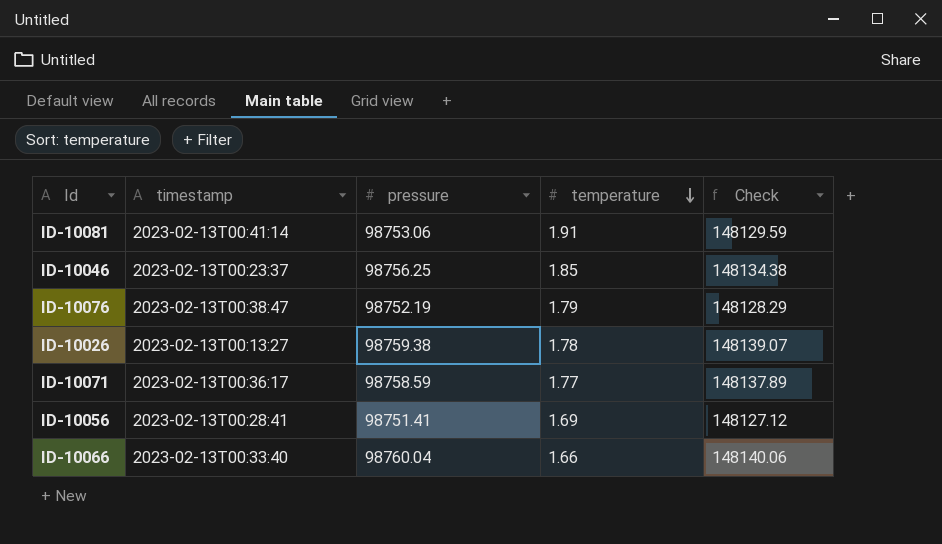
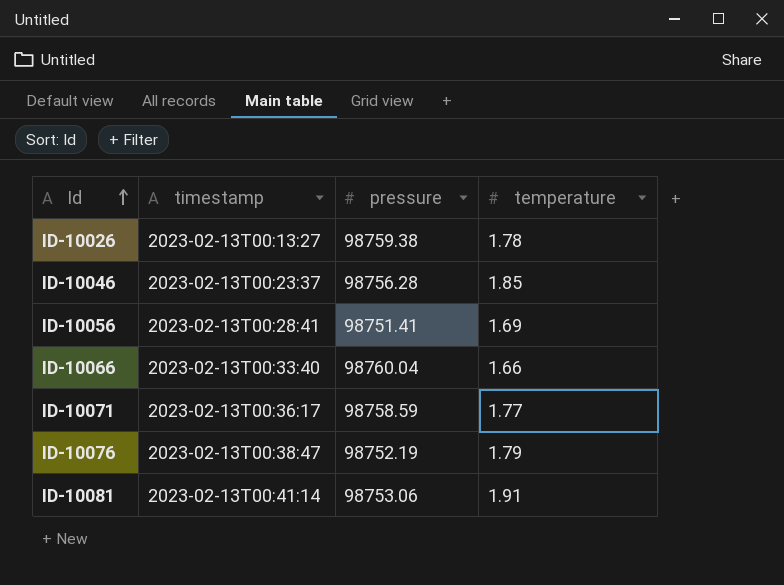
row order: temperature descending -> Id ascending
column Check | formula: [pressure] * 1.5 -> none
ID-10046 | pressure: 98756.25 -> 98756.28

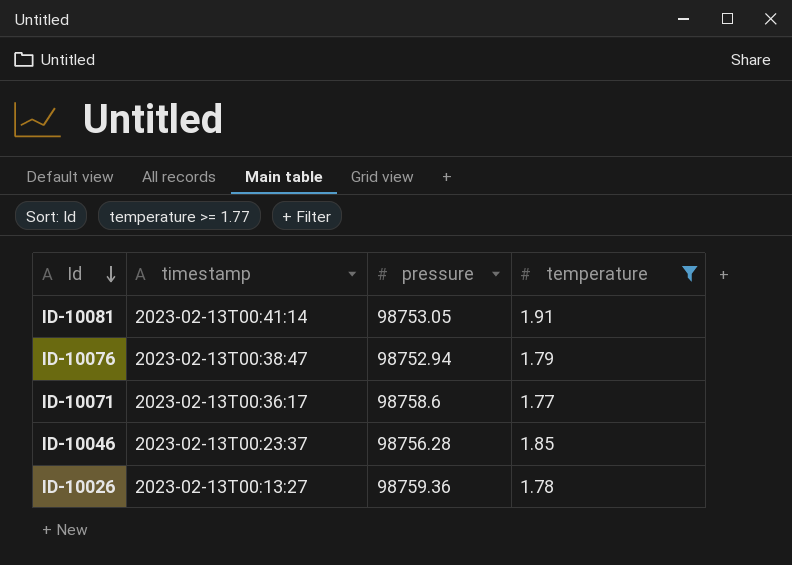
filter: none -> temperature >= 1.77
row order: Id ascending -> Id descending
ID-10081 | pressure: 98753.06 -> 98753.05
ID-10076 | pressure: 98752.19 -> 98752.94
ID-10071 | pressure: 98758.59 -> 98758.6
ID-10026 | pressure: 98759.38 -> 98759.36

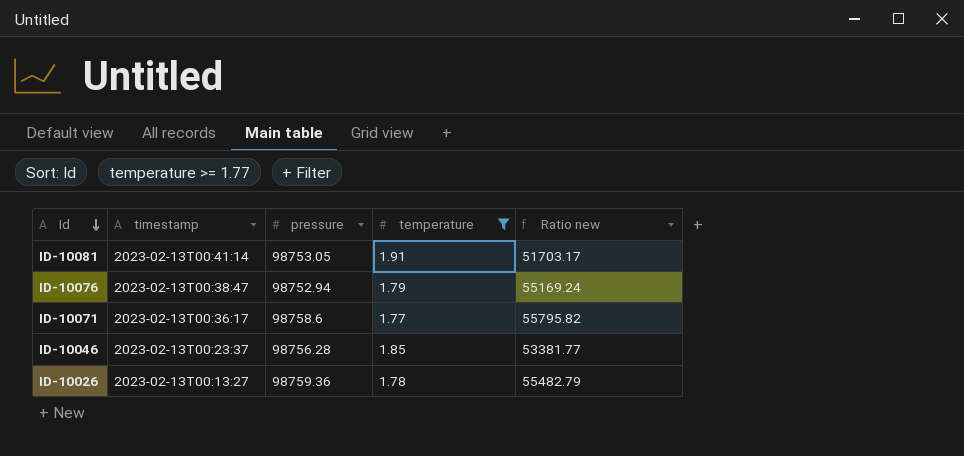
column Ratio new | formula: none -> [pressure] / [temperature]

